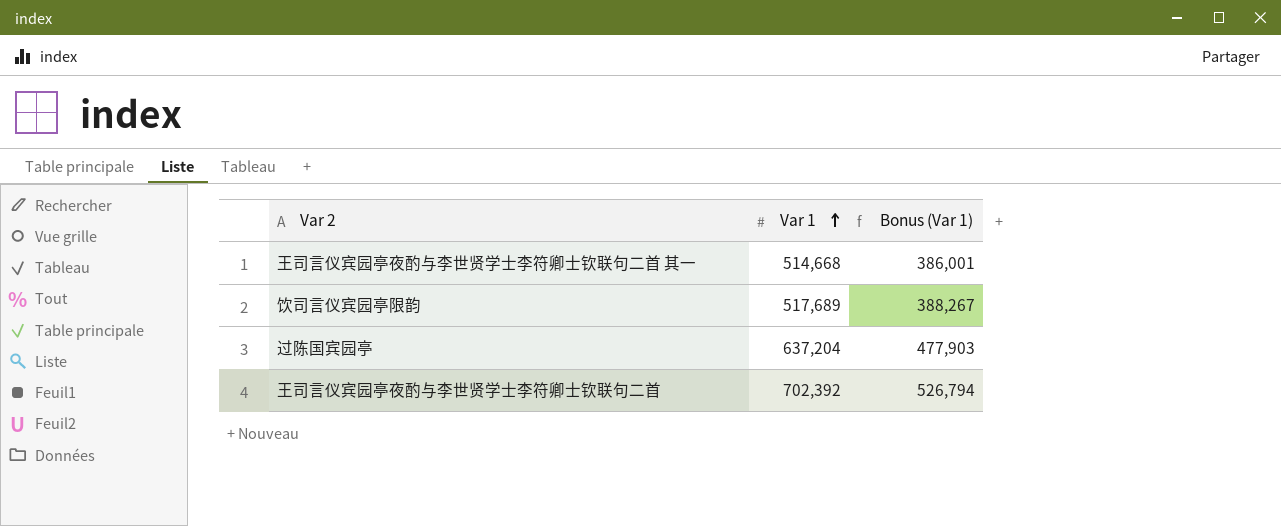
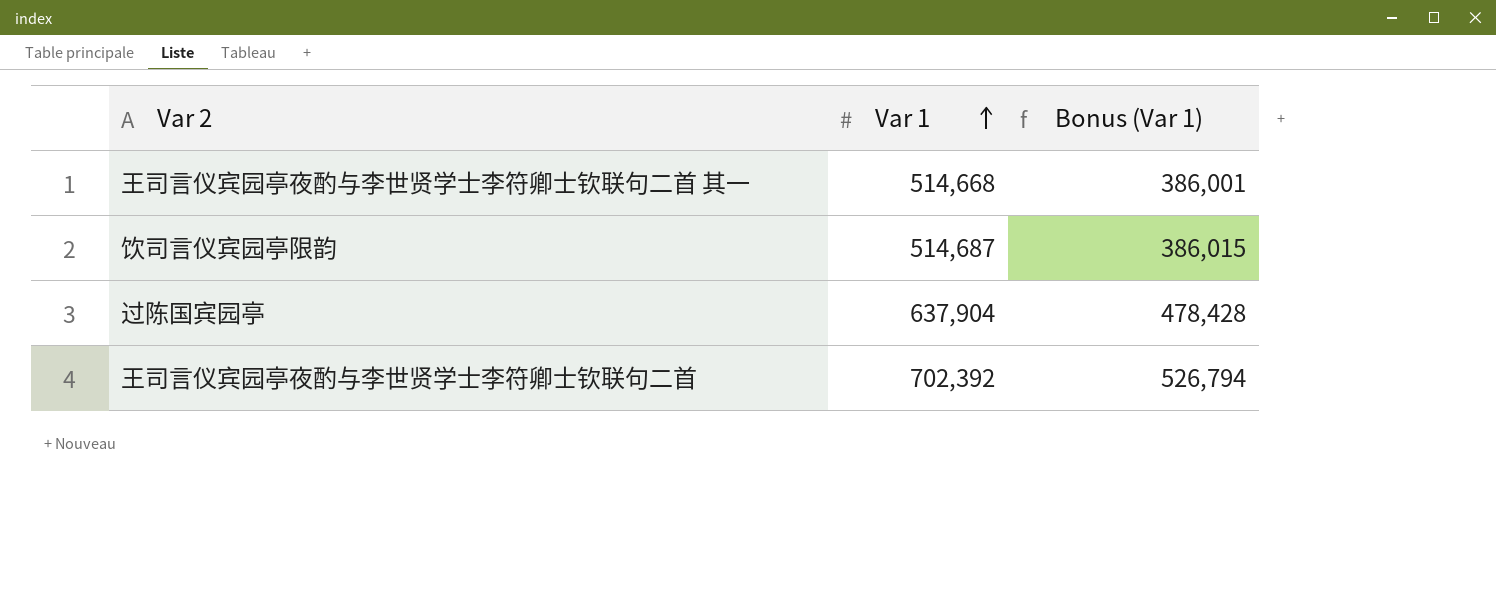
饮司言仪宾园亭限韵 | Var 1: 517,689 -> 514,687
饮司言仪宾园亭限韵 | Bonus (Var 1): 388,267 -> 386,015
过陈国宾园亭 | Var 1: 637,204 -> 637,904
过陈国宾园亭 | Bonus (Var 1): 477,903 -> 478,428

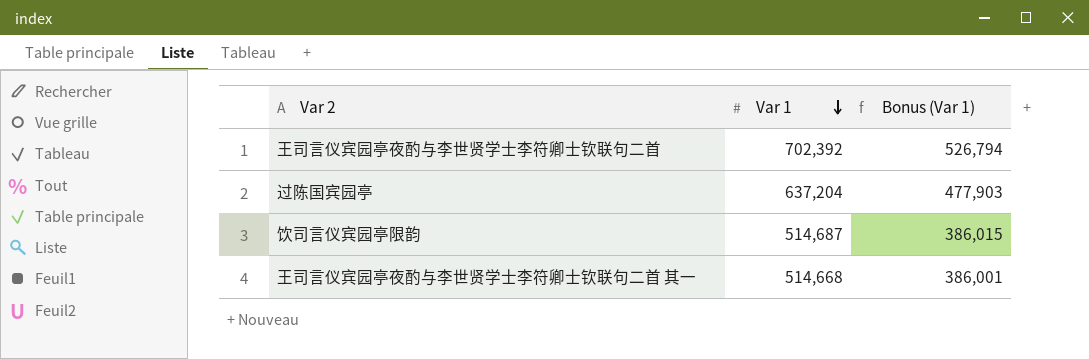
row order: Var 1 ascending -> Var 1 descending
过陈国宾园亭 | Var 1: 637,904 -> 637,204
过陈国宾园亭 | Bonus (Var 1): 478,428 -> 477,903

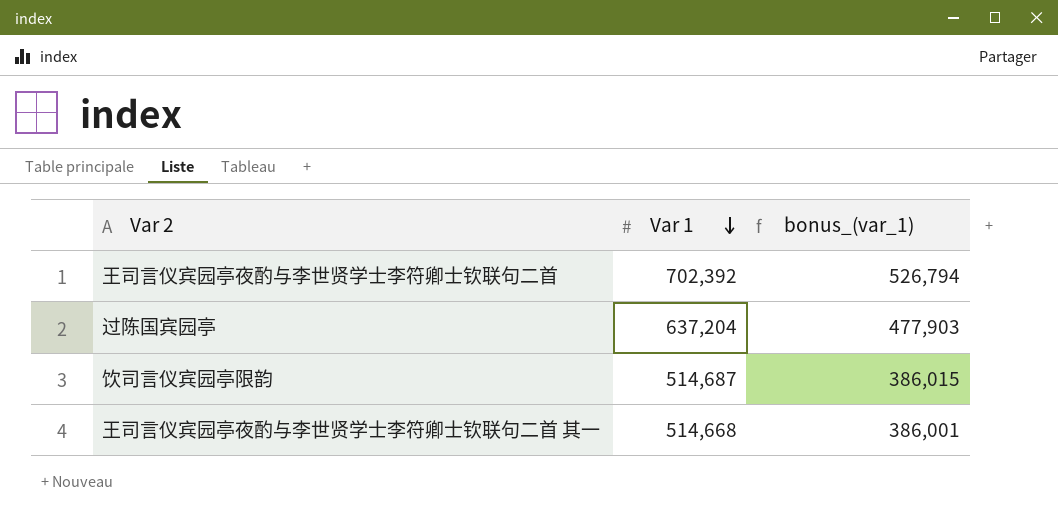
column name: Bonus (Var 1) -> bonus_(var_1)

